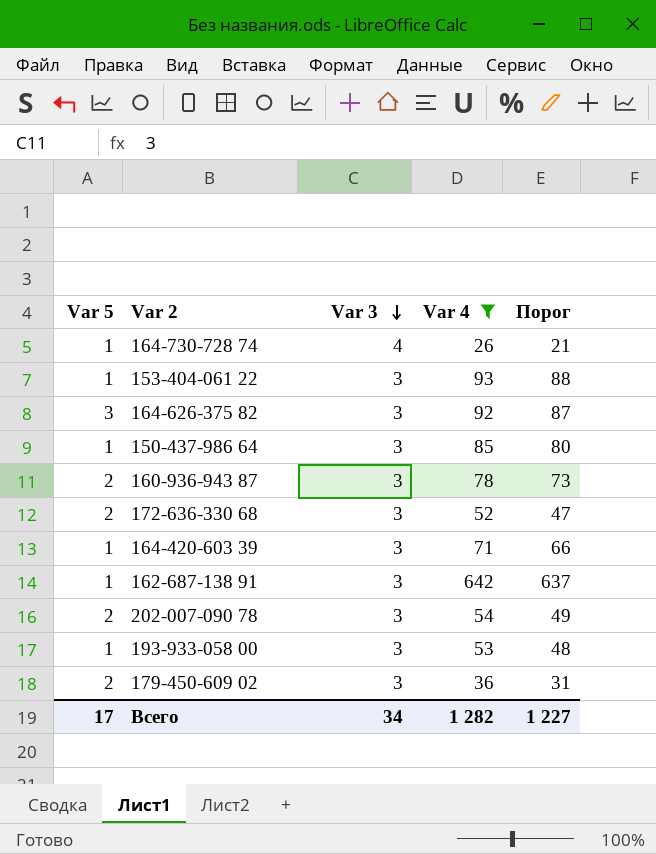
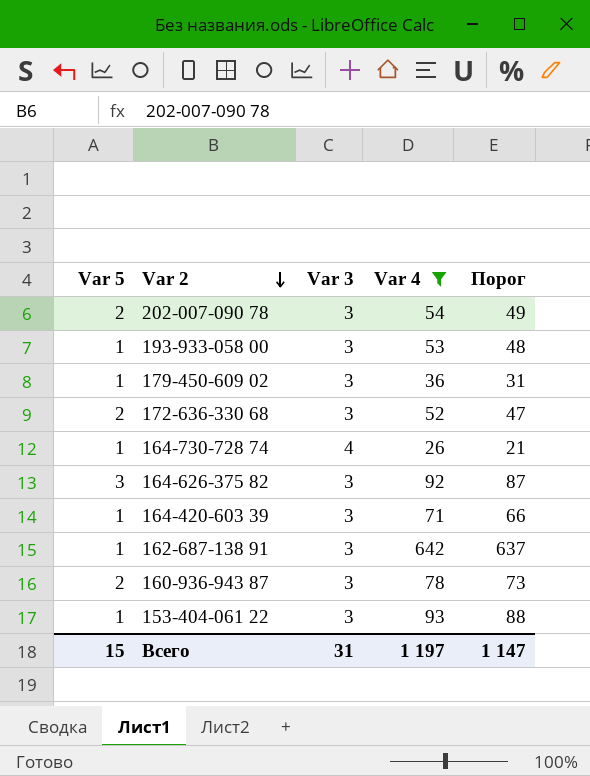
row order: Var 3 descending -> Var 2 descending
row 150-437-986 64: 1 | 3 | 85 | 80 -> none
179-450-609 02 | Var 5: 2 -> 1
Всего | Var 5: 17 -> 15
Всего | Var 3: 34 -> 31
Всего | Var 4: 1 282 -> 1 197
Всего | Порог: 1 227 -> 1 147

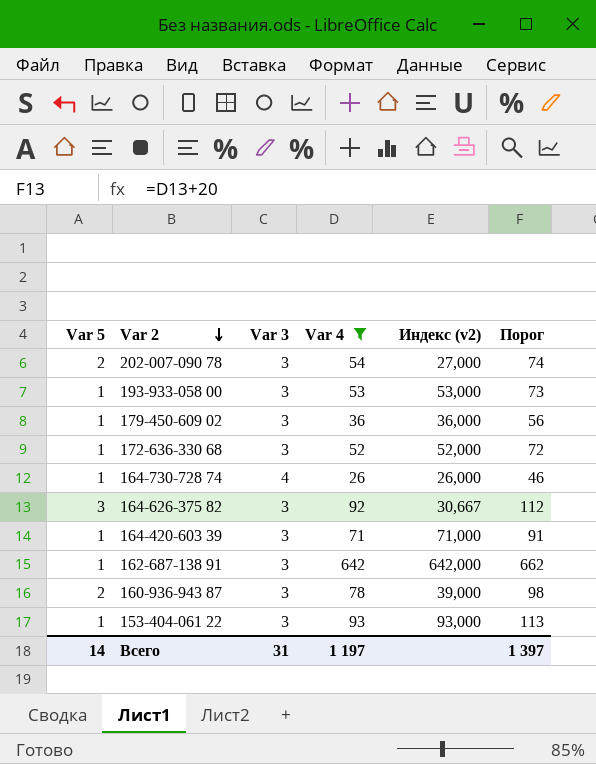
column Индекс (v2) | formula: none -> [Var 4] / [Var 5]
column Порог | formula: [Var 4] - 5 -> [Var 4] + 20
172-636-330 68 | Var 5: 2 -> 1
Всего | Var 5: 15 -> 14
Всего | Порог: 1 147 -> 1 397

